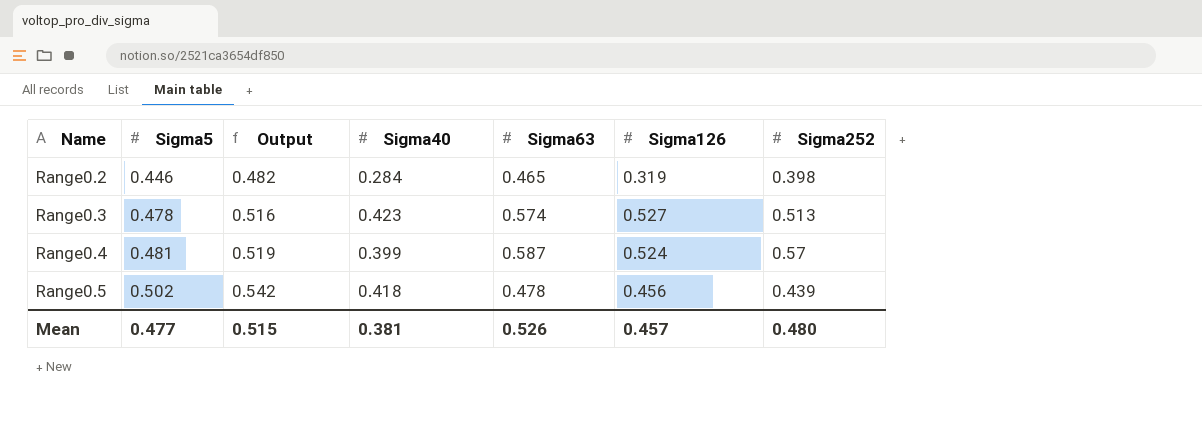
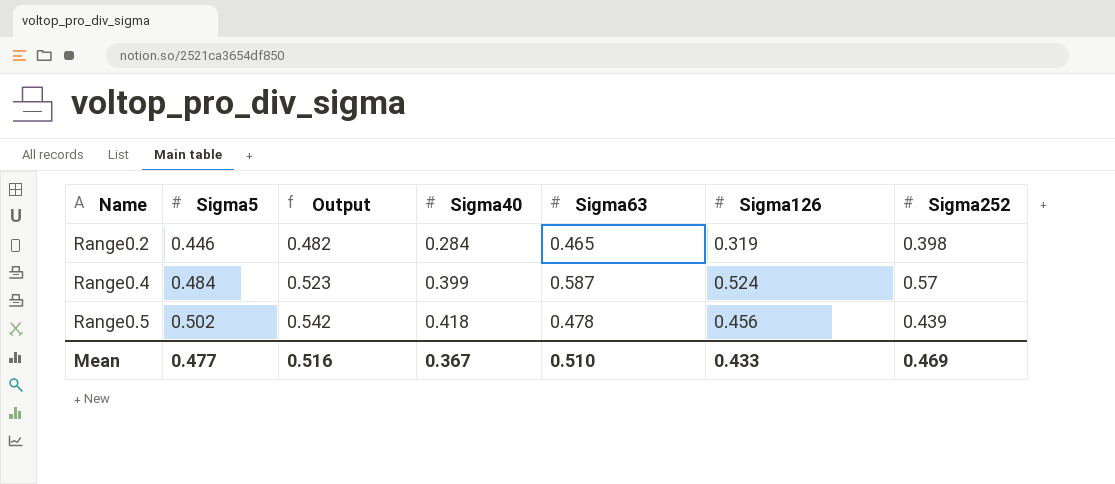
row Range0.3: 0.478 | 0.516 | 0.423 | 0.574 | 0.527 | 0.513 -> none
Range0.4 | Sigma5: 0.481 -> 0.484
Range0.4 | Output: 0.519 -> 0.523
Mean | Output: 0.515 -> 0.516
Mean | Sigma40: 0.381 -> 0.367
Mean | Sigma63: 0.526 -> 0.510
Mean | Sigma126: 0.457 -> 0.433
Mean | Sigma252: 0.480 -> 0.469

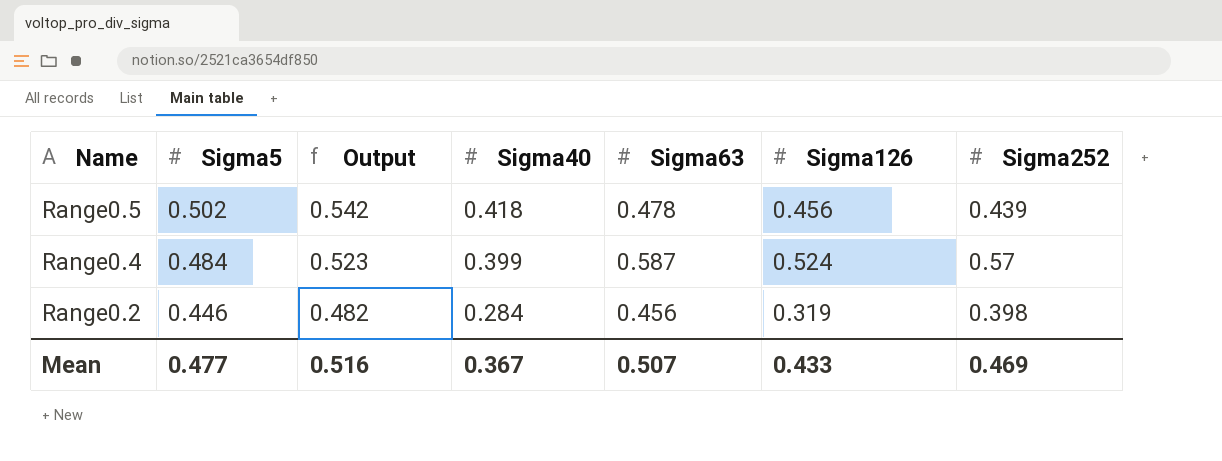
row order: Name ascending -> Name descending
Range0.2 | Sigma63: 0.465 -> 0.456
Mean | Sigma63: 0.510 -> 0.507

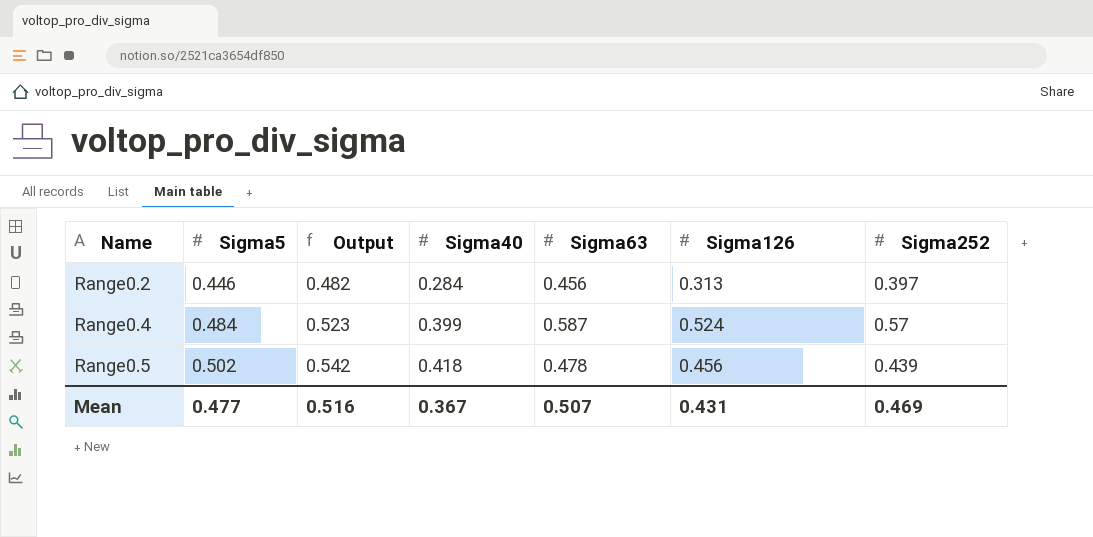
row order: Name descending -> Name ascending
Range0.2 | Sigma126: 0.319 -> 0.313
Range0.2 | Sigma252: 0.398 -> 0.397
Mean | Sigma126: 0.433 -> 0.431

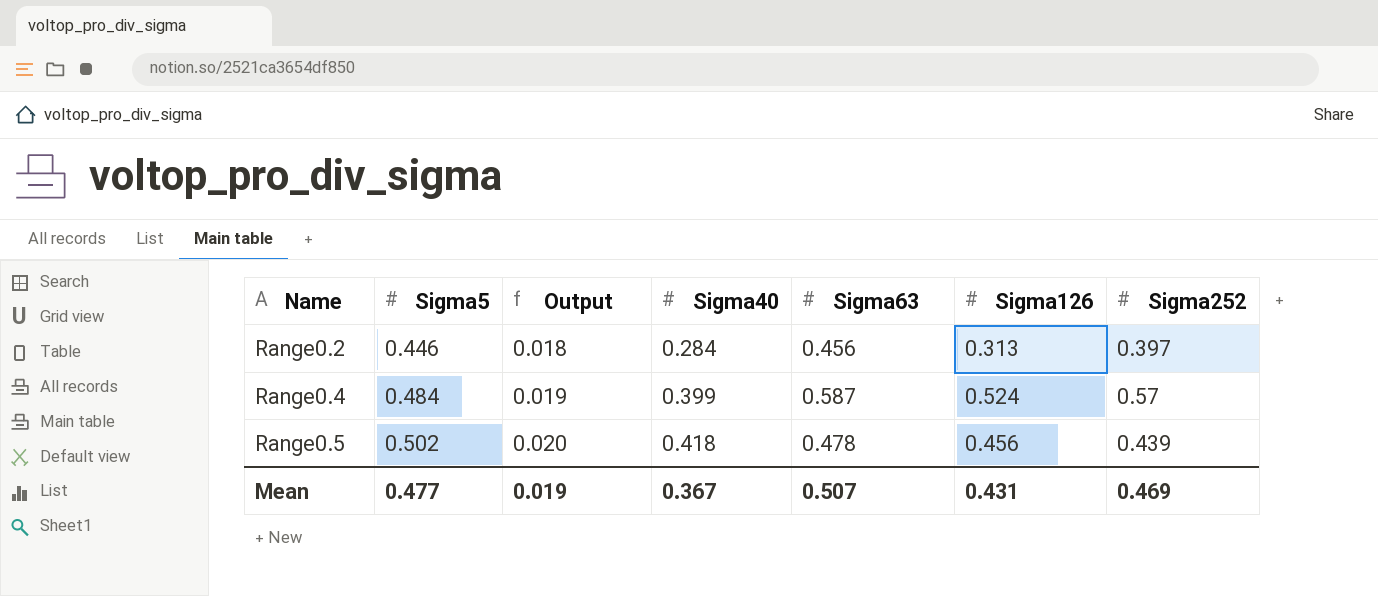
column Output | formula: [Sigma5] * 1.08 -> [Sigma5] * 0.04
Mean | Output: 0.516 -> 0.019

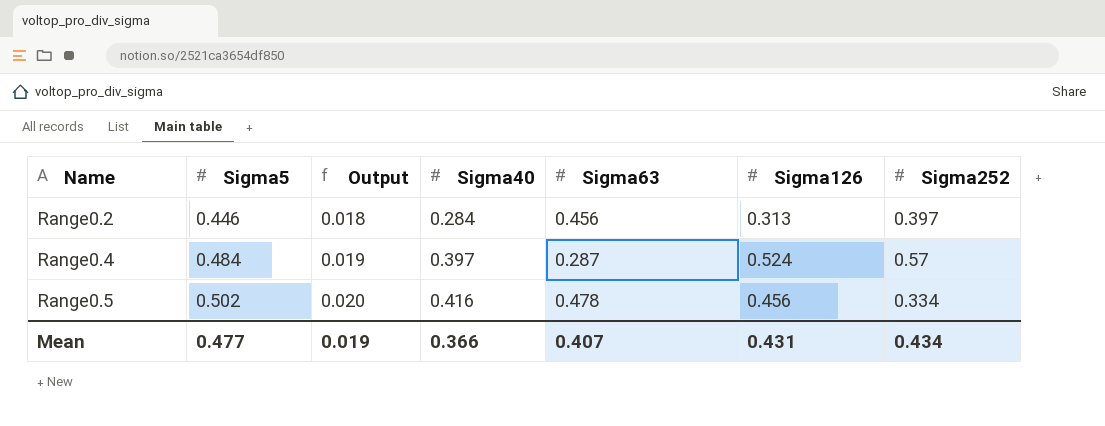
Range0.4 | Sigma40: 0.399 -> 0.397
Range0.4 | Sigma63: 0.587 -> 0.287
Range0.5 | Sigma40: 0.418 -> 0.416
Range0.5 | Sigma252: 0.439 -> 0.334
Mean | Sigma40: 0.367 -> 0.366
Mean | Sigma63: 0.507 -> 0.407
Mean | Sigma252: 0.469 -> 0.434

